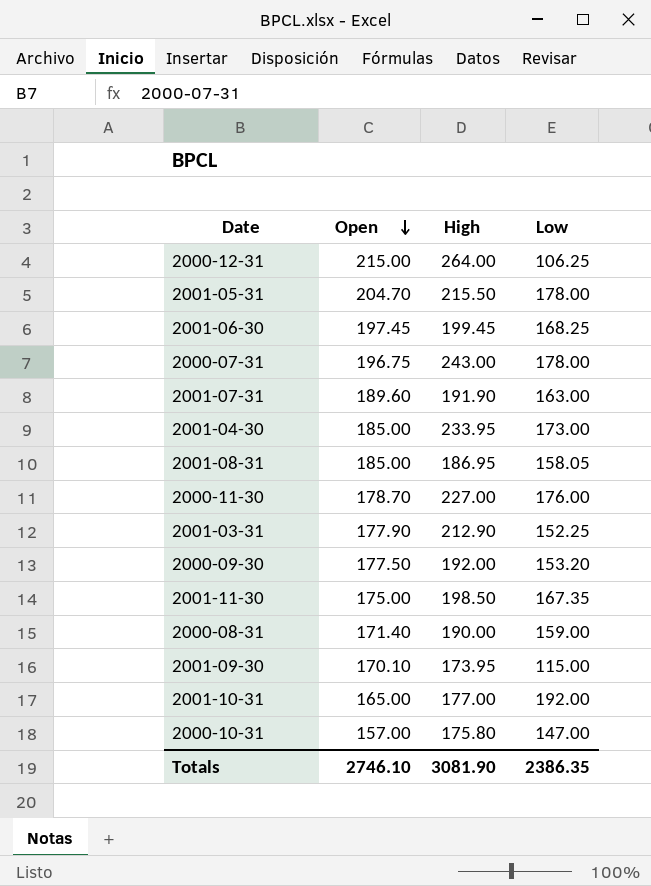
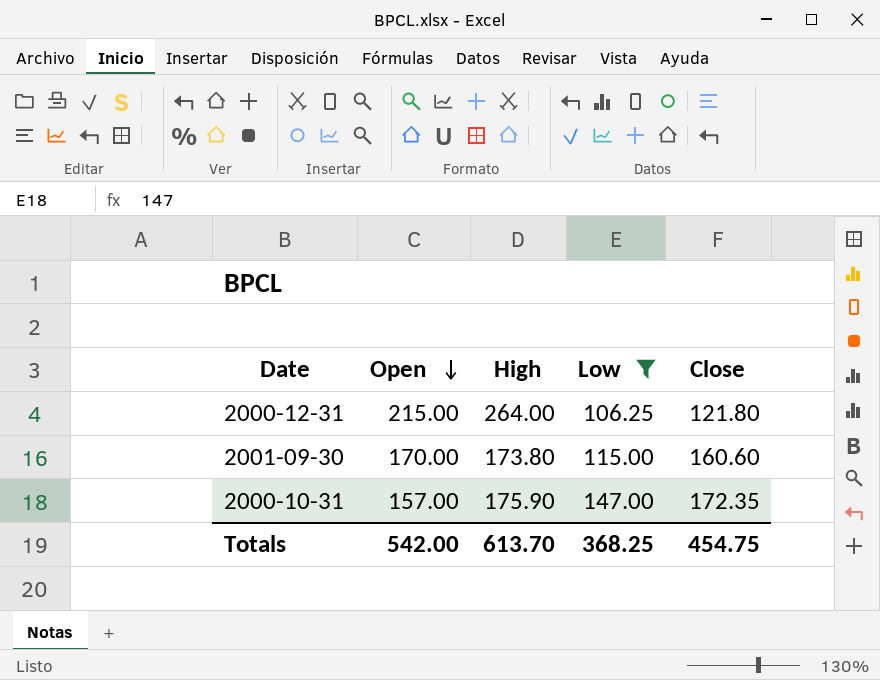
filter: none -> Low <= 147.00
column Close | position: none -> 5
2001-09-30 | Open: 170.10 -> 170.00
2001-09-30 | High: 173.95 -> 173.80
2000-10-31 | High: 175.80 -> 175.90
Totals | Open: 2746.10 -> 542.00
Totals | High: 3081.90 -> 613.70
Totals | Low: 2386.35 -> 368.25

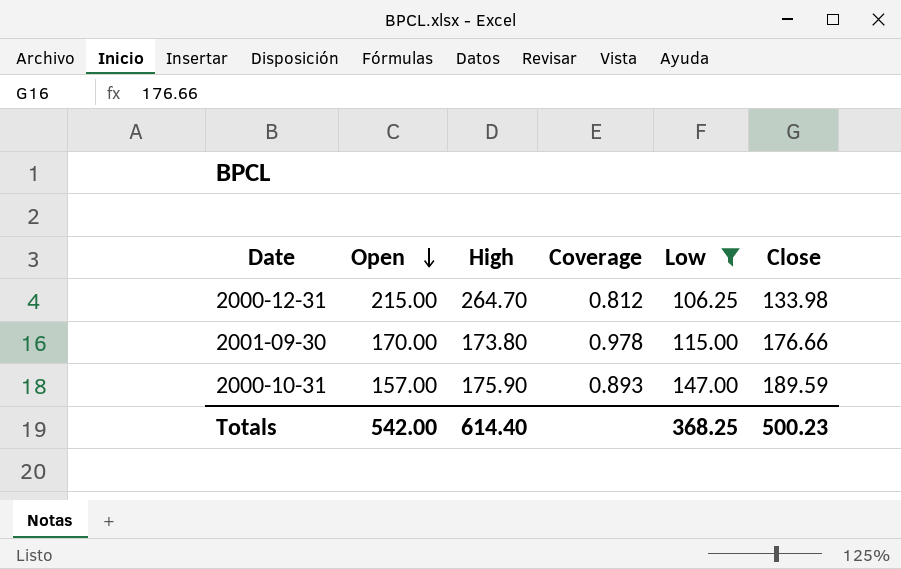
column Coverage | formula: none -> [Open] / [High]
2000-12-31 | High: 264.00 -> 264.70
2000-12-31 | Close: 121.80 -> 133.98
2001-09-30 | Close: 160.60 -> 176.66
2000-10-31 | Close: 172.35 -> 189.59
Totals | High: 613.70 -> 614.40
Totals | Close: 454.75 -> 500.23

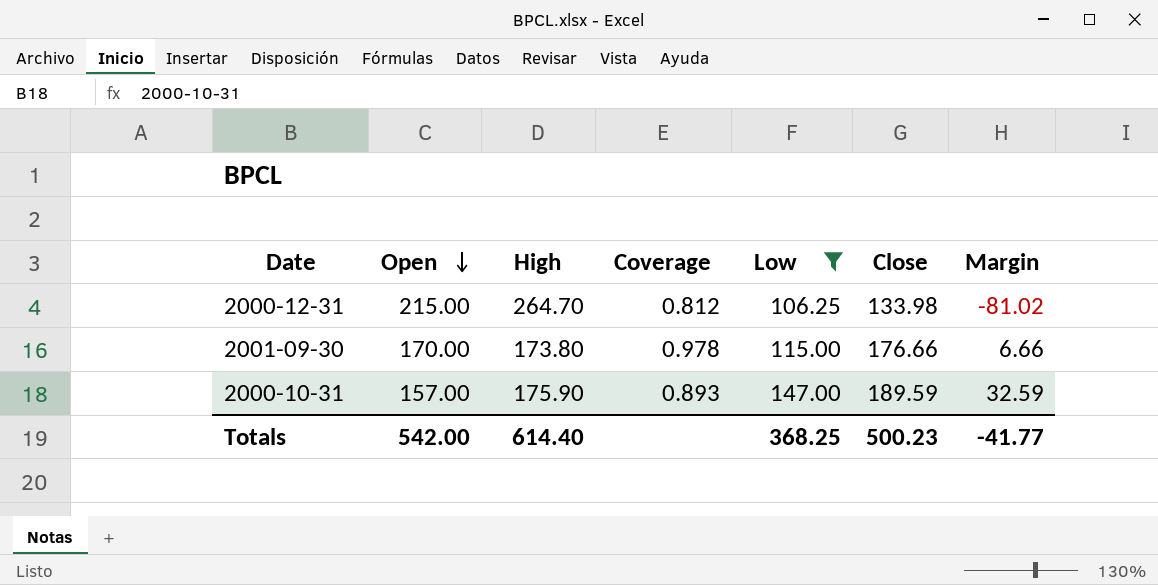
column Margin | formula: none -> [Close] - [Open]

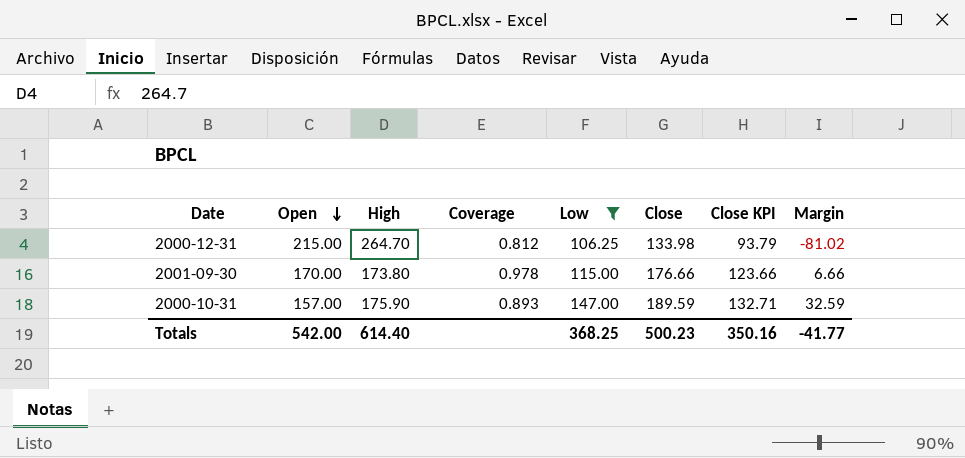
column Close KPI | formula: none -> [Close] * 0.7

